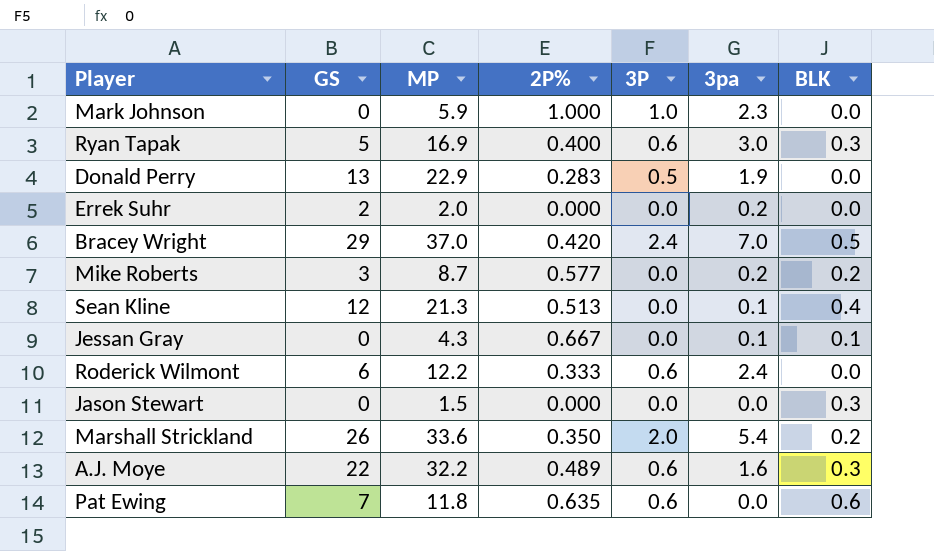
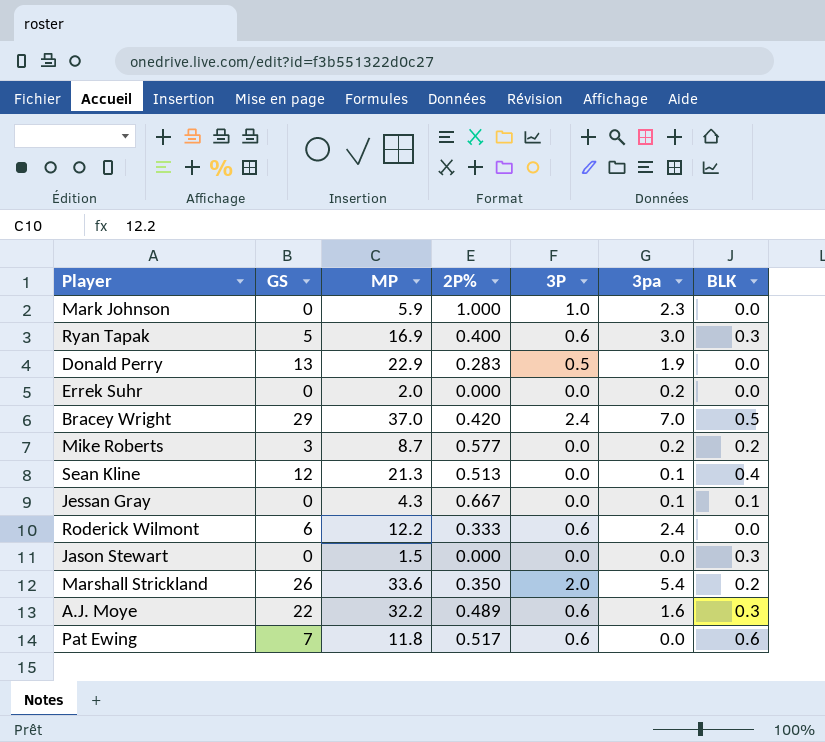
Errek Suhr | GS: 2 -> 0
Pat Ewing | 2P%: 0.635 -> 0.517

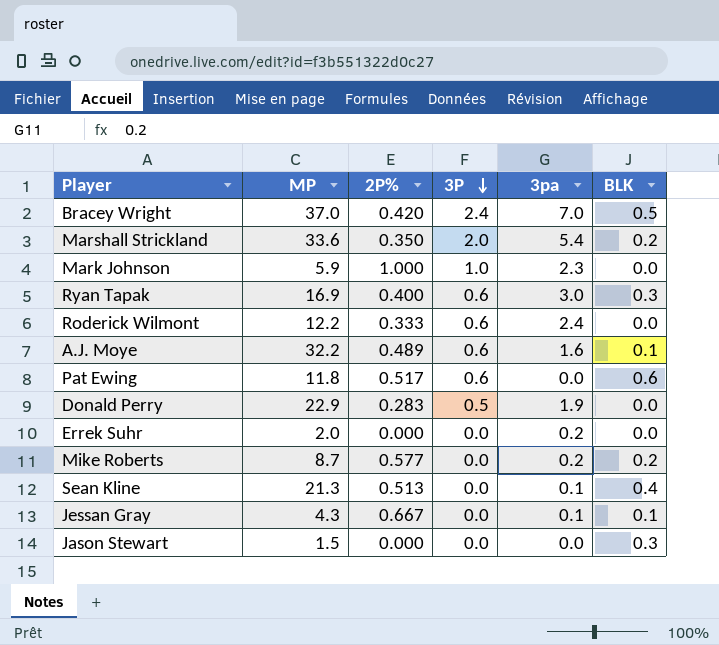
row order: none -> 3P descending
column GS | position: 2 -> none
A.J. Moye | BLK: 0.3 -> 0.1

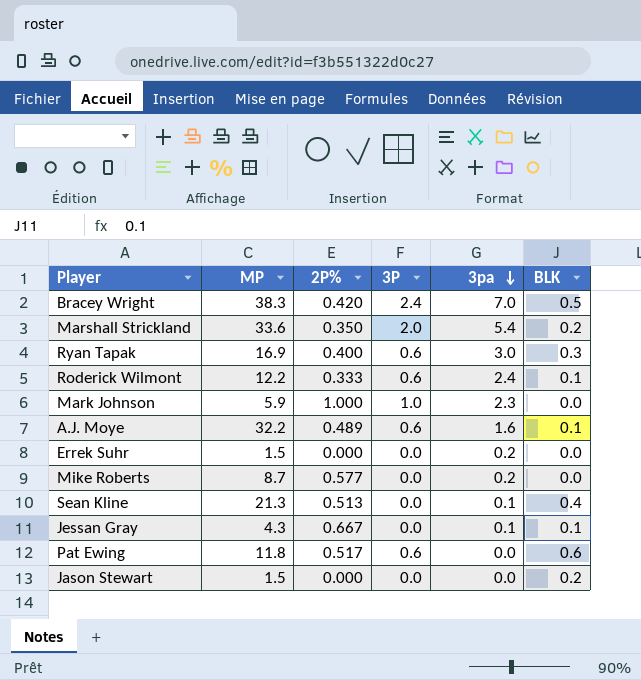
row order: 3P descending -> 3pa descending
row Donald Perry: 22.9 | 0.283 | 0.5 | 1.9 | 0.0 -> none
Bracey Wright | MP: 37.0 -> 38.3
Roderick Wilmont | BLK: 0.0 -> 0.1
Errek Suhr | MP: 2.0 -> 1.5
Mike Roberts | BLK: 0.2 -> 0.0
Jason Stewart | BLK: 0.3 -> 0.2

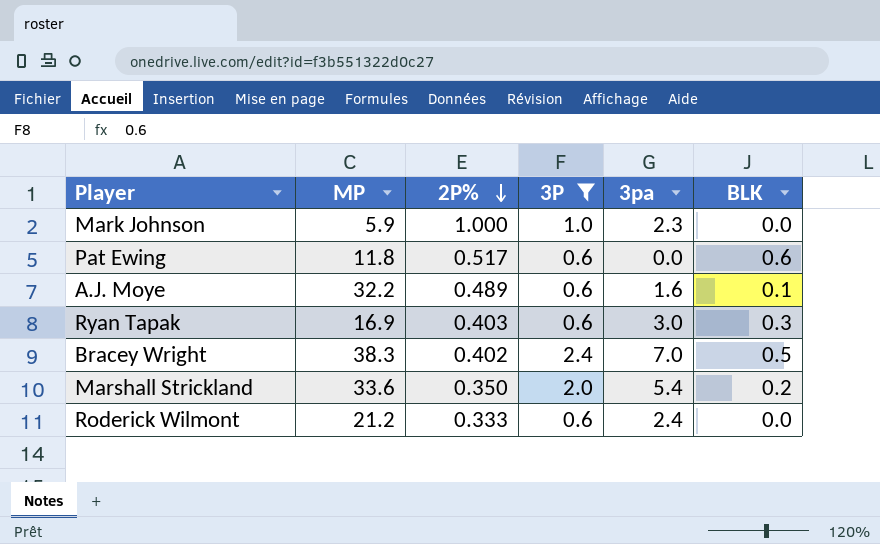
filter: none -> 3P != 0.0
row order: 3pa descending -> 2P% descending
Ryan Tapak | 2P%: 0.400 -> 0.403
Bracey Wright | 2P%: 0.420 -> 0.402
Roderick Wilmont | MP: 12.2 -> 21.2
Roderick Wilmont | BLK: 0.1 -> 0.0

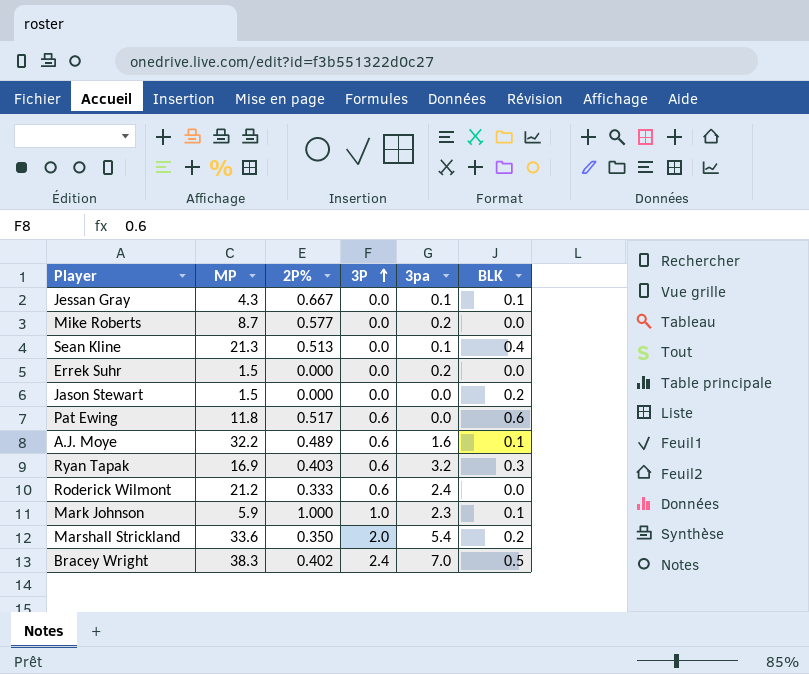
filter: 3P != 0.0 -> none
row order: 2P% descending -> 3P ascending
Ryan Tapak | 3pa: 3.0 -> 3.2
Mark Johnson | BLK: 0.0 -> 0.1

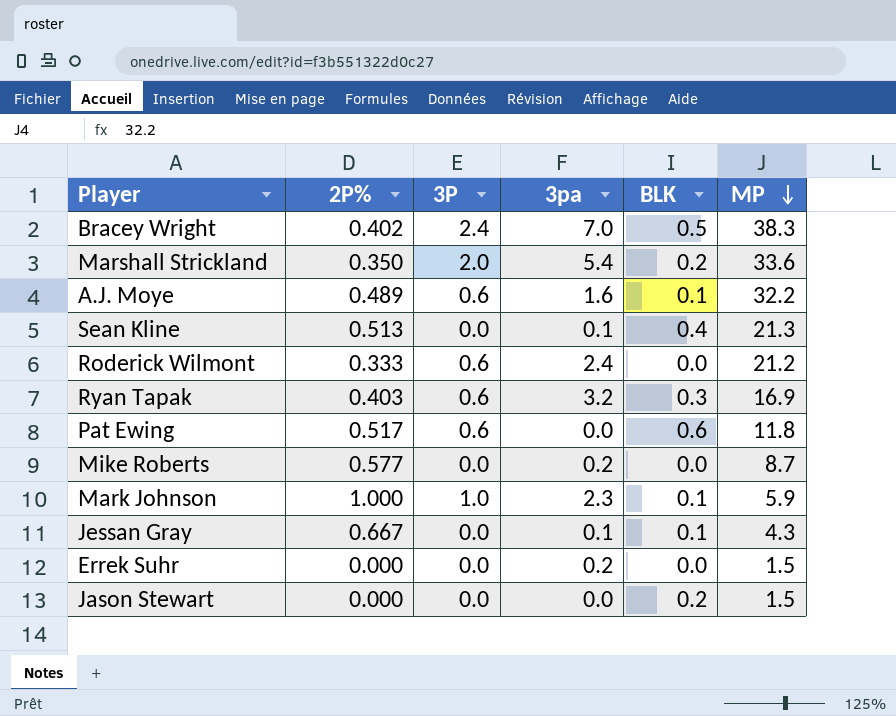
row order: 3P ascending -> MP descending
column MP | position: 2 -> 6

